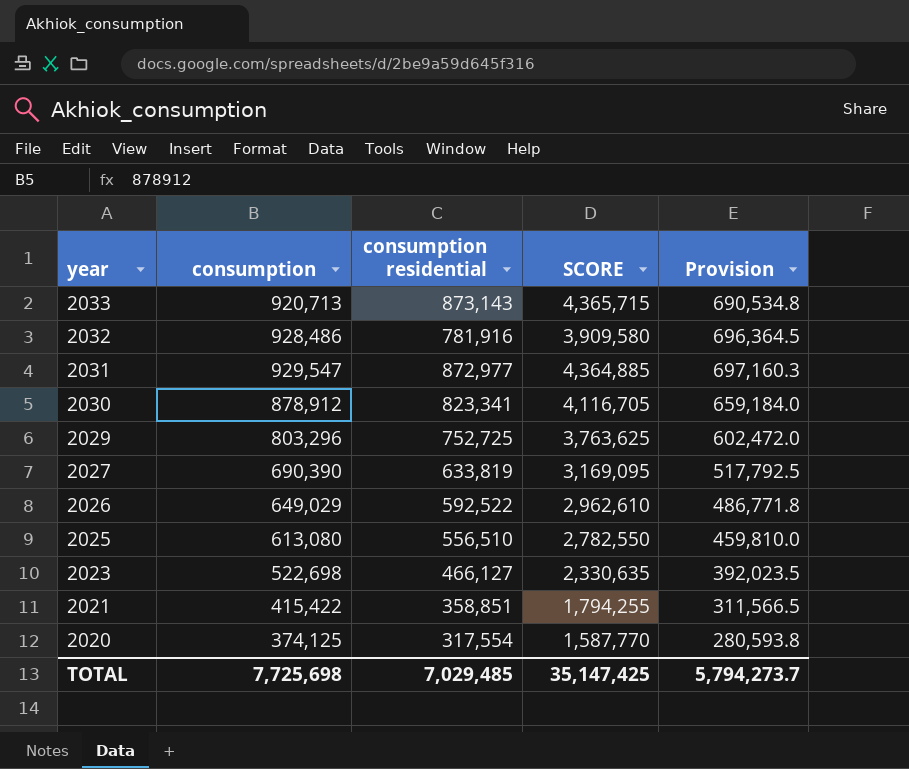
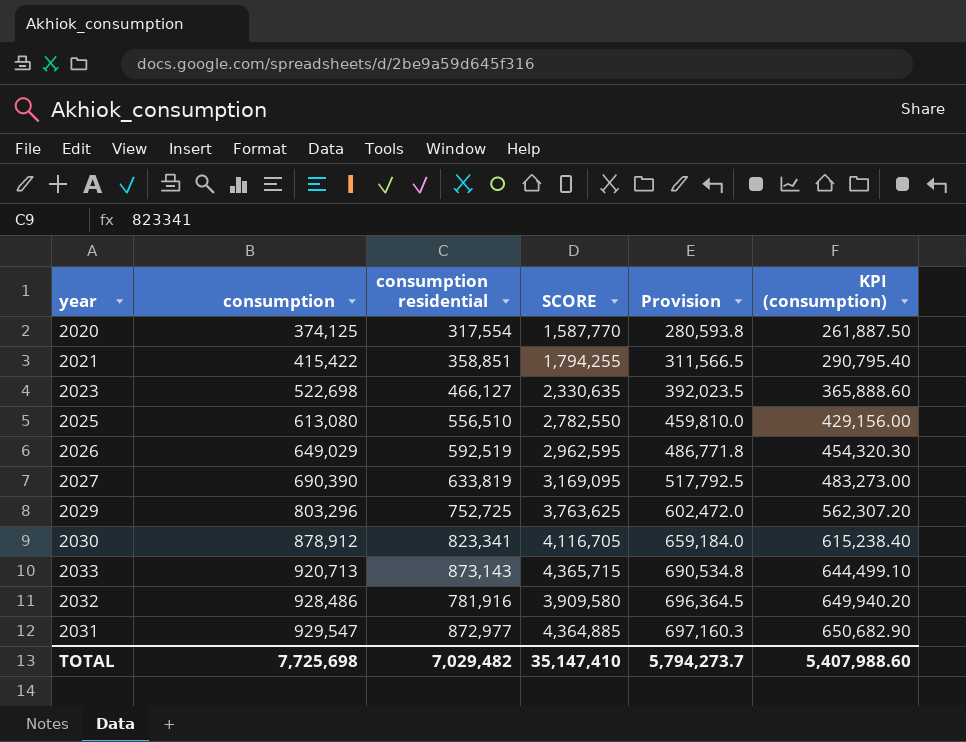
row order: year descending -> consumption ascending
column KPI (consumption) | formula: none -> [consumption] * 0.7
2026 | consumption residential: 592,522 -> 592,519
2026 | SCORE: 2,962,610 -> 2,962,595
TOTAL | consumption residential: 7,029,485 -> 7,029,482
TOTAL | SCORE: 35,147,425 -> 35,147,410

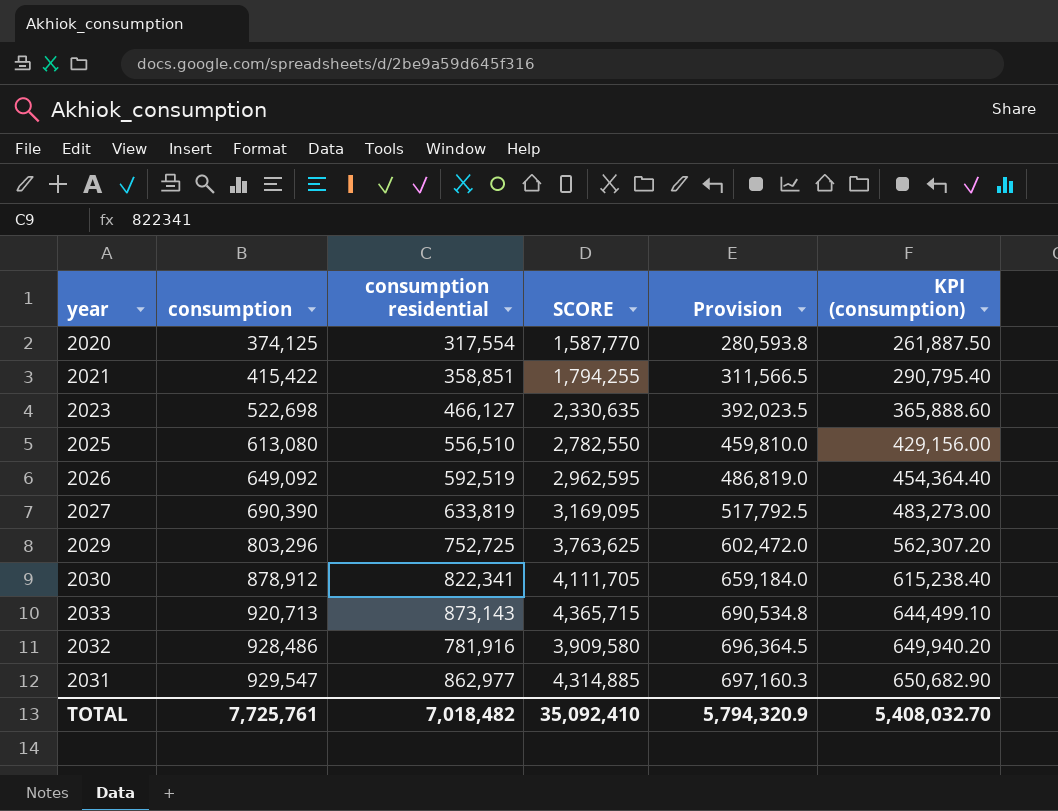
2026 | consumption: 649,029 -> 649,092
2026 | Provision: 486,771.8 -> 486,819.0
2026 | KPI (consumption): 454,320.30 -> 454,364.40
2030 | consumption residential: 823,341 -> 822,341
2030 | SCORE: 4,116,705 -> 4,111,705
2031 | consumption residential: 872,977 -> 862,977
2031 | SCORE: 4,364,885 -> 4,314,885
TOTAL | consumption: 7,725,698 -> 7,725,761
TOTAL | consumption residential: 7,029,482 -> 7,018,482
TOTAL | SCORE: 35,147,410 -> 35,092,410
TOTAL | Provision: 5,794,273.7 -> 5,794,320.9
TOTAL | KPI (consumption): 5,407,988.60 -> 5,408,032.70

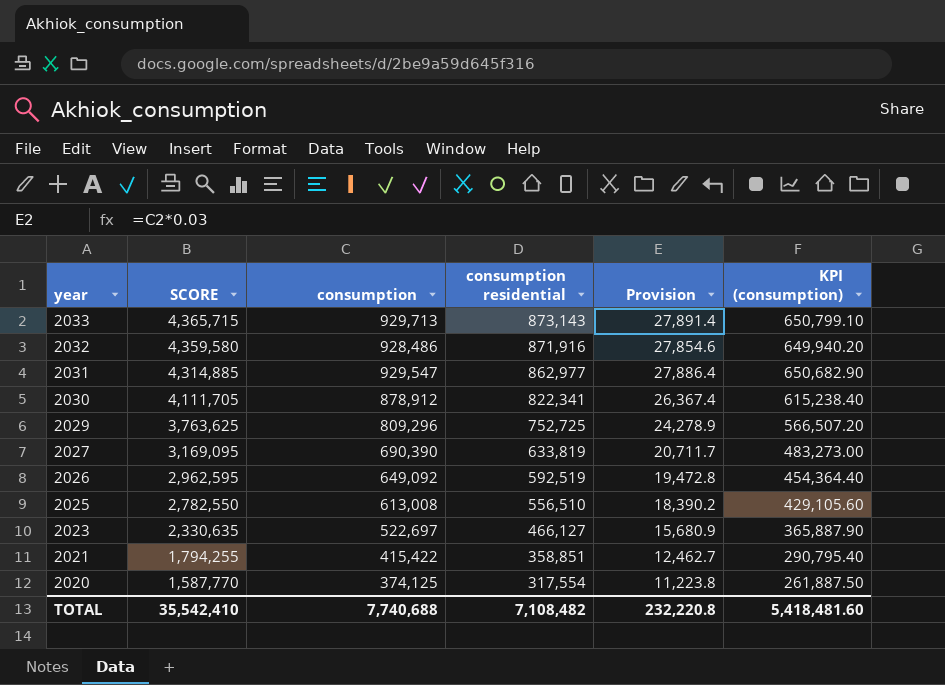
row order: consumption ascending -> year descending
column SCORE | position: 4 -> 2
column Provision | formula: [consumption] * 0.75 -> [consumption] * 0.03
2033 | consumption: 920,713 -> 929,713
2033 | KPI (consumption): 644,499.10 -> 650,799.10
2032 | SCORE: 3,909,580 -> 4,359,580
2032 | consumption residential: 781,916 -> 871,916
2029 | consumption: 803,296 -> 809,296
2029 | KPI (consumption): 562,307.20 -> 566,507.20
2025 | consumption: 613,080 -> 613,008
2025 | KPI (consumption): 429,156.00 -> 429,105.60
2023 | consumption: 522,698 -> 522,697
2023 | KPI (consumption): 365,888.60 -> 365,887.90
TOTAL | SCORE: 35,092,410 -> 35,542,410
TOTAL | consumption: 7,725,761 -> 7,740,688
TOTAL | consumption residential: 7,018,482 -> 7,108,482
TOTAL | Provision: 5,794,320.9 -> 232,220.8
TOTAL | KPI (consumption): 5,408,032.70 -> 5,418,481.60

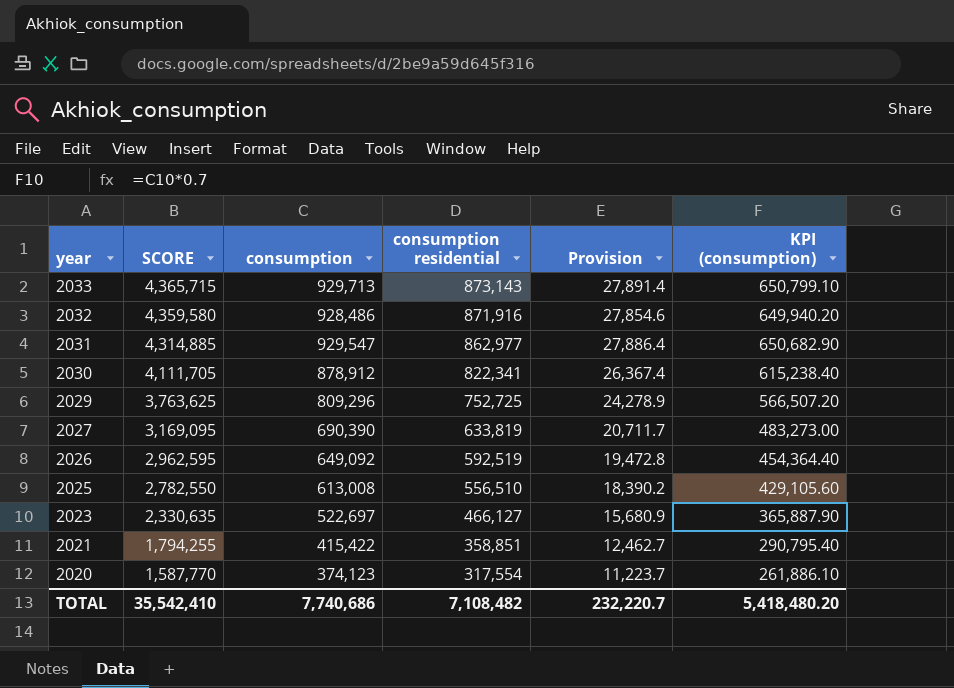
2020 | consumption: 374,125 -> 374,123
2020 | Provision: 11,223.8 -> 11,223.7
2020 | KPI (consumption): 261,887.50 -> 261,886.10
TOTAL | consumption: 7,740,688 -> 7,740,686
TOTAL | Provision: 232,220.8 -> 232,220.7
TOTAL | KPI (consumption): 5,418,481.60 -> 5,418,480.20

